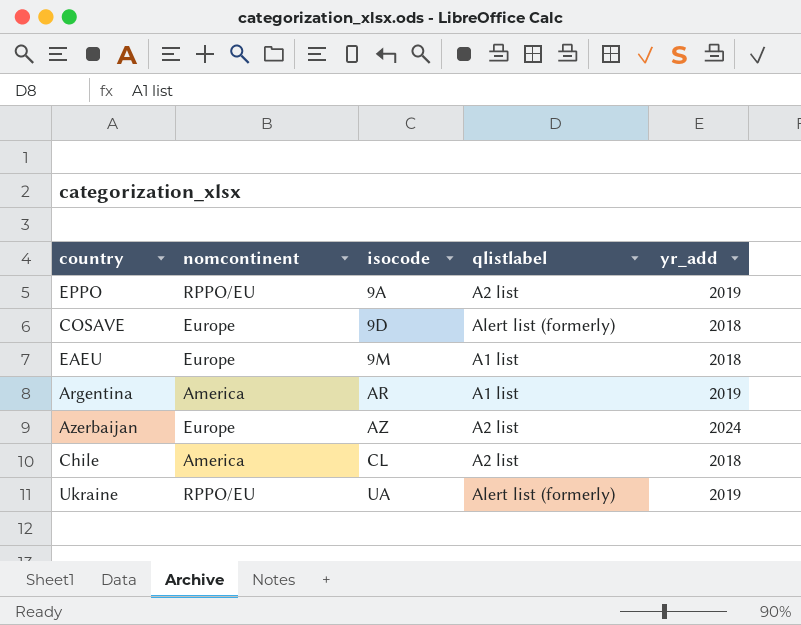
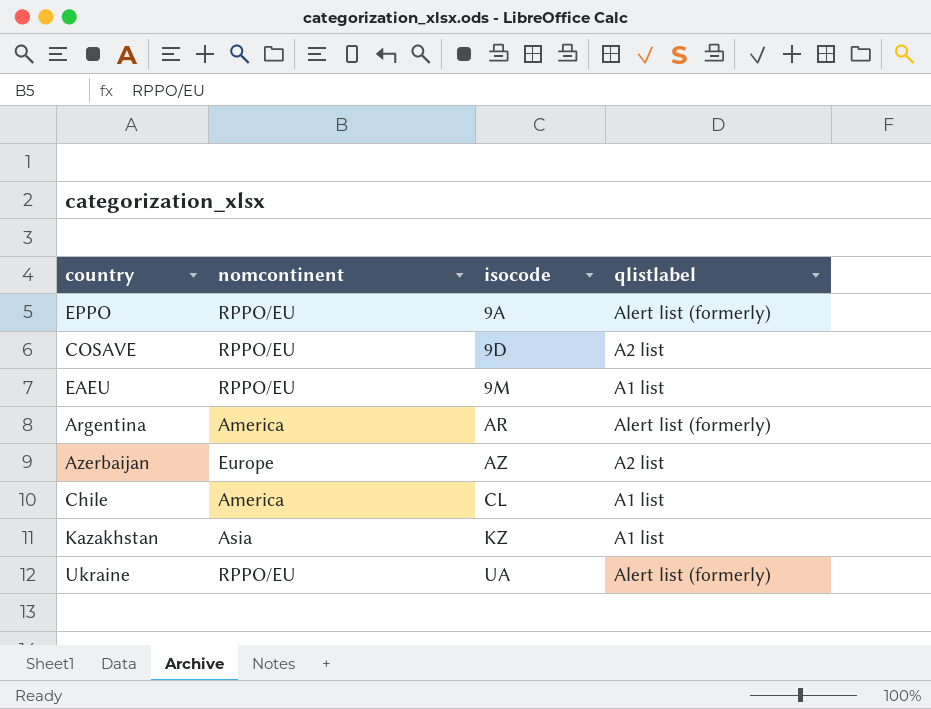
column yr_add | position: 5 -> none
EPPO | qlistlabel: A2 list -> Alert list (formerly)
COSAVE | nomcontinent: Europe -> RPPO/EU
COSAVE | qlistlabel: Alert list (formerly) -> A2 list
EAEU | nomcontinent: Europe -> RPPO/EU
Argentina | qlistlabel: A1 list -> Alert list (formerly)
Chile | qlistlabel: A2 list -> A1 list
row Kazakhstan: none -> Asia | KZ | A1 list

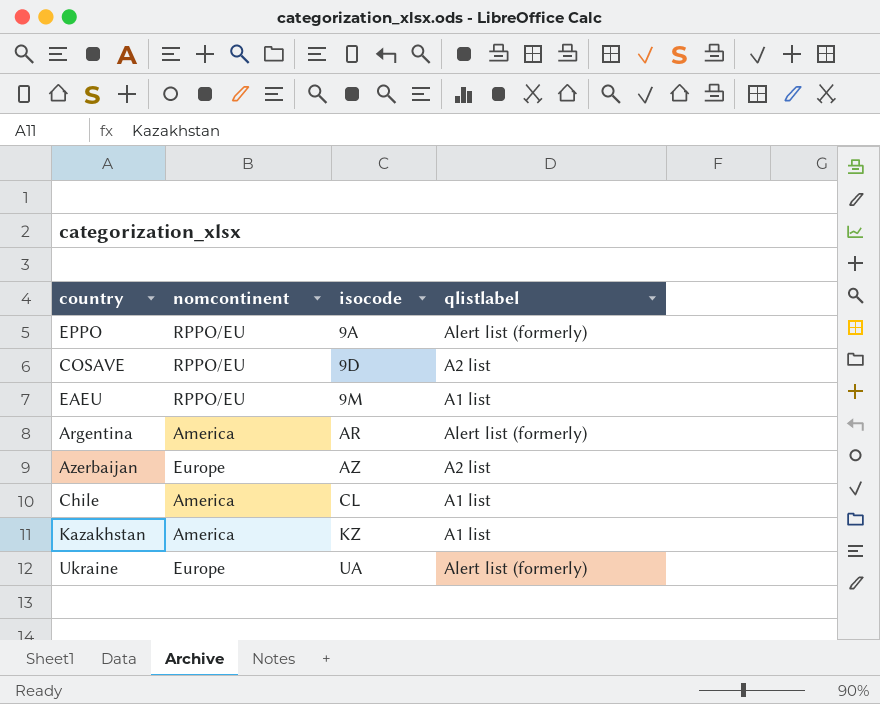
Kazakhstan | nomcontinent: Asia -> America
Ukraine | nomcontinent: RPPO/EU -> Europe

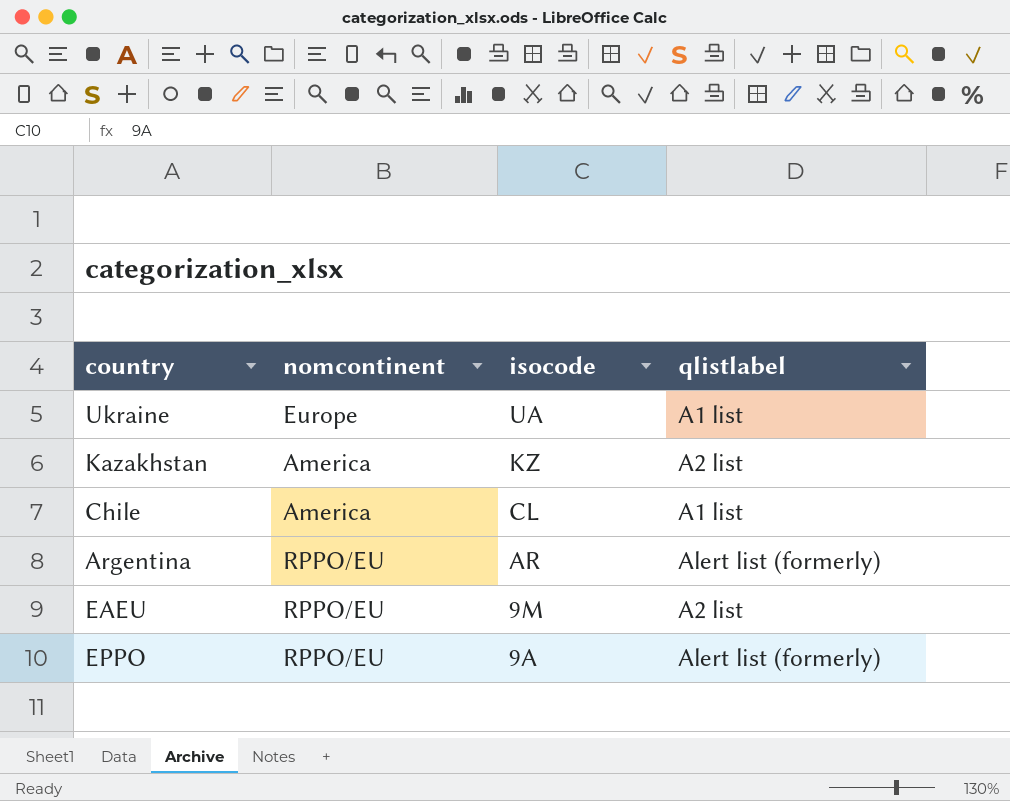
row order: isocode ascending -> isocode descending
row COSAVE: RPPO/EU | 9D | A2 list -> none
row Azerbaijan: Europe | AZ | A2 list -> none
Ukraine | qlistlabel: Alert list (formerly) -> A1 list
Kazakhstan | qlistlabel: A1 list -> A2 list
Argentina | nomcontinent: America -> RPPO/EU
EAEU | qlistlabel: A1 list -> A2 list

